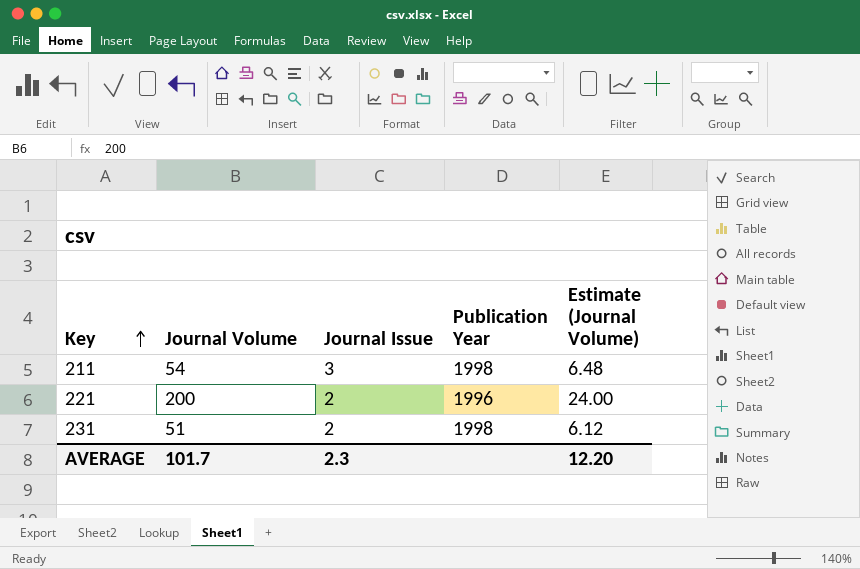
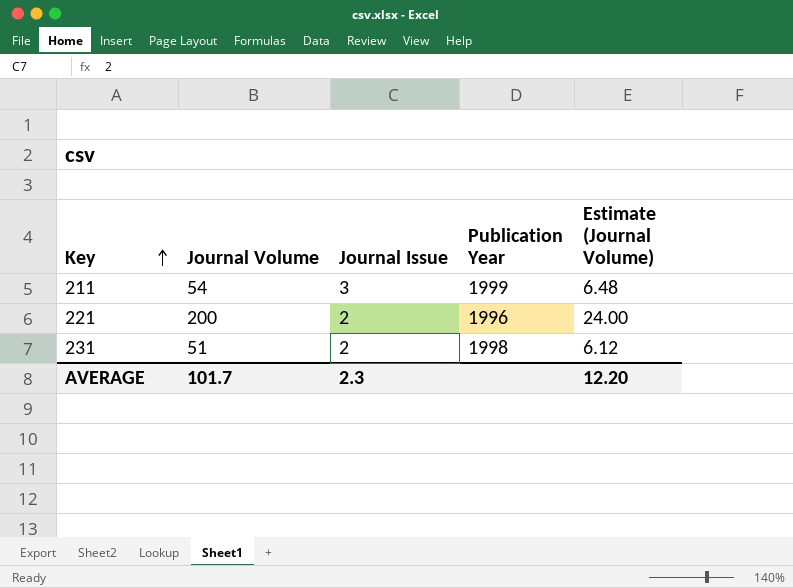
211 | Publication Year: 1998 -> 1999

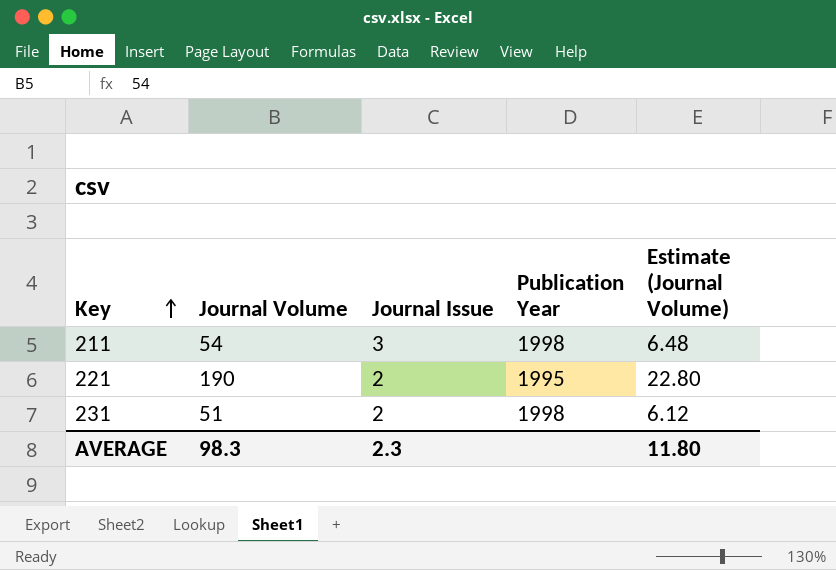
211 | Publication Year: 1999 -> 1998
221 | Journal Volume: 200 -> 190
221 | Publication Year: 1996 -> 1995
221 | Estimate (Journal Volume): 24.00 -> 22.80
AVERAGE | Journal Volume: 101.7 -> 98.3
AVERAGE | Estimate (Journal Volume): 12.20 -> 11.80

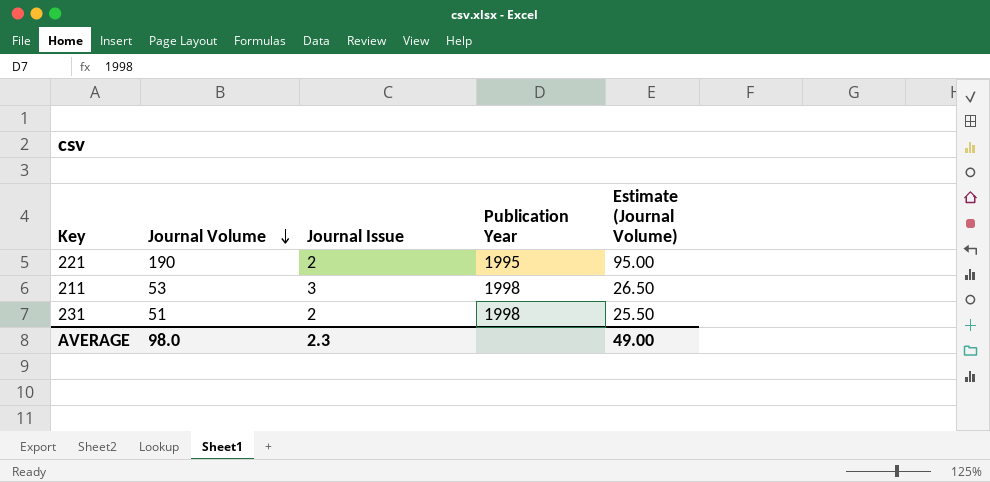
row order: Key ascending -> Journal Volume descending
column Estimate (Journal Volume) | formula: [Journal Volume] * 0.12 -> [Journal Volume] * 0.5
211 | Journal Volume: 54 -> 53
AVERAGE | Journal Volume: 98.3 -> 98.0
AVERAGE | Estimate (Journal Volume): 11.80 -> 49.00

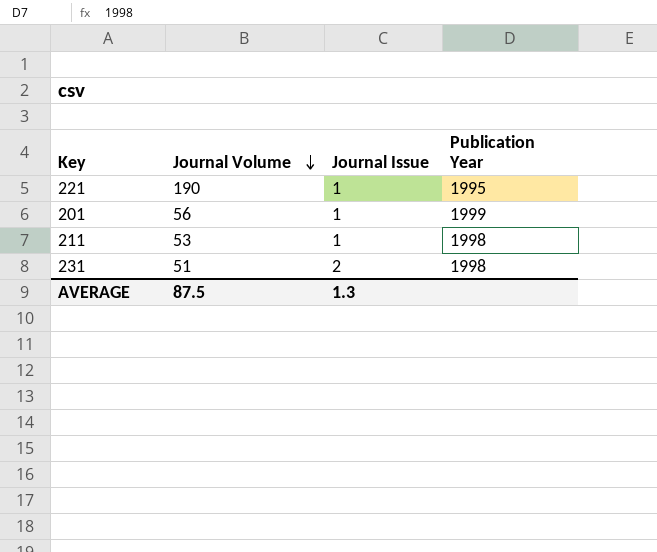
column Estimate (Journal Volume) | formula: [Journal Volume] * 0.5 -> none
221 | Journal Issue: 2 -> 1
row 201: none -> 56 | 1 | 1999
211 | Journal Issue: 3 -> 1
AVERAGE | Journal Volume: 98.0 -> 87.5
AVERAGE | Journal Issue: 2.3 -> 1.3

